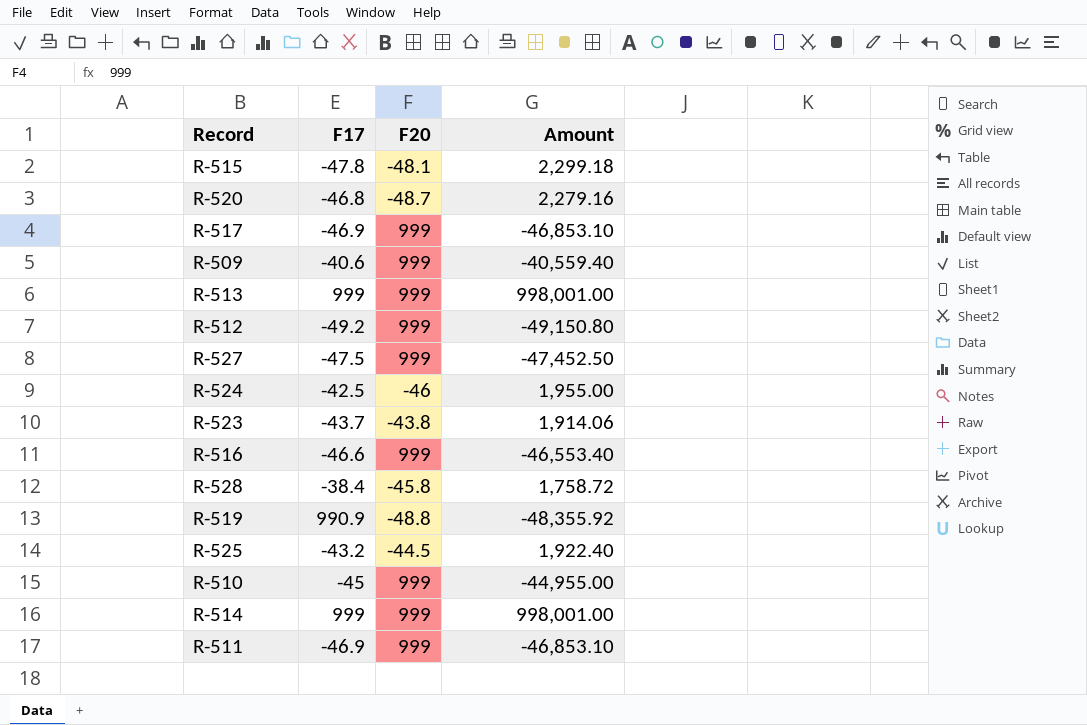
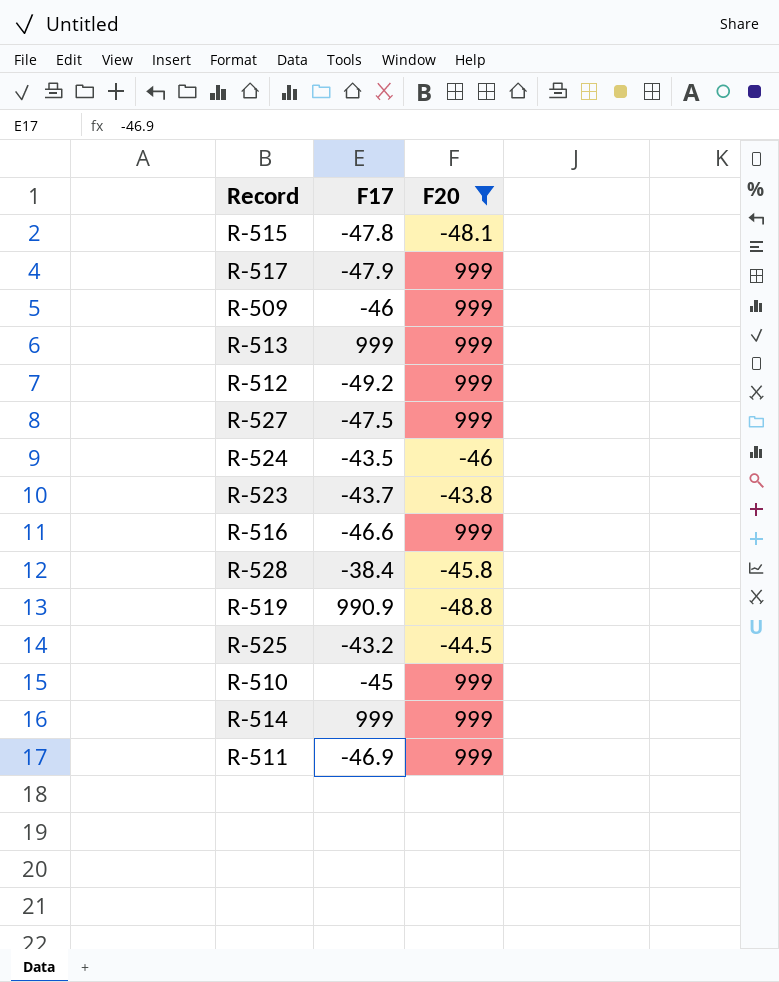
filter: none -> F20 != -48.7
column Amount | formula: [F17] * [F20] -> none
R-517 | F17: -46.9 -> -47.9
R-509 | F17: -40.6 -> -46
R-524 | F17: -42.5 -> -43.5

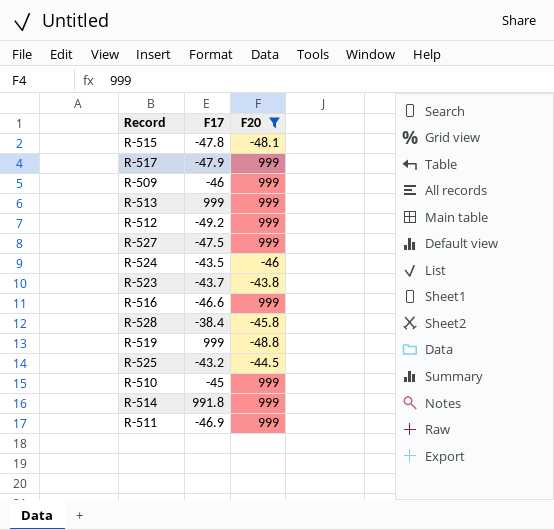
R-519 | F17: 990.9 -> 999
R-514 | F17: 999 -> 991.8

